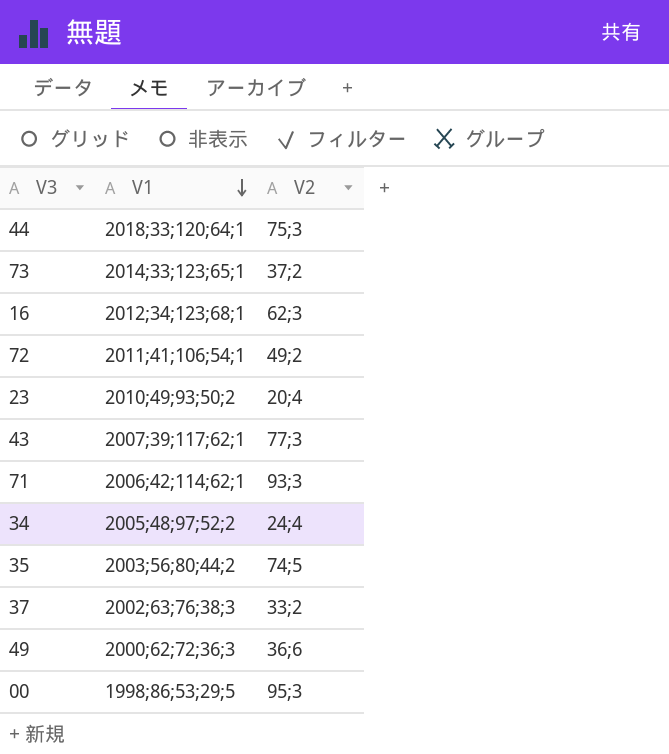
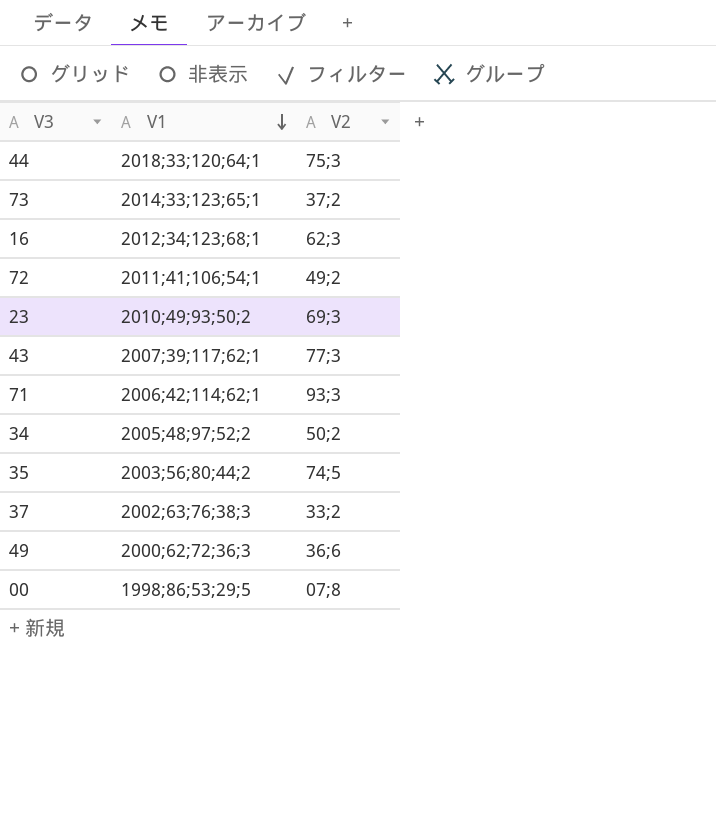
23 | V2: 20;4 -> 69;3
34 | V2: 24;4 -> 50;2
00 | V2: 95;3 -> 07;8

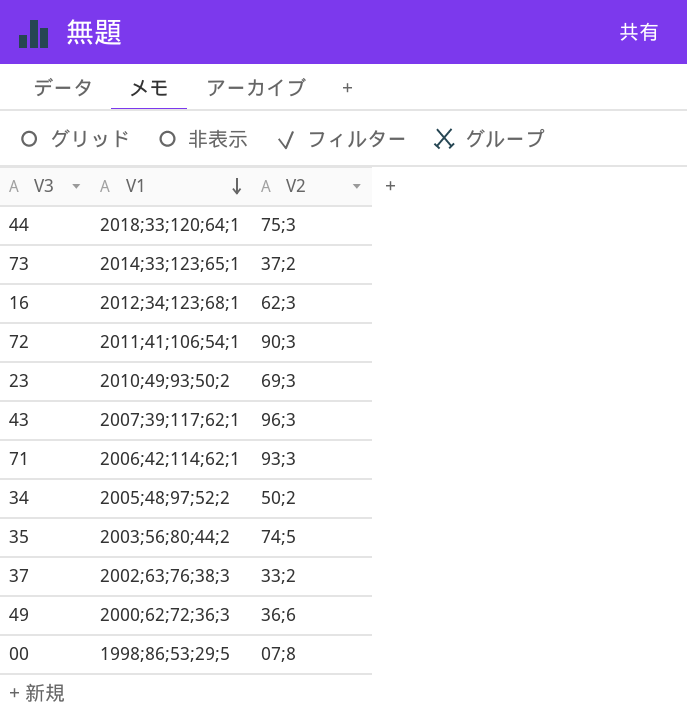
72 | V2: 49;2 -> 90;3
43 | V2: 77;3 -> 96;3

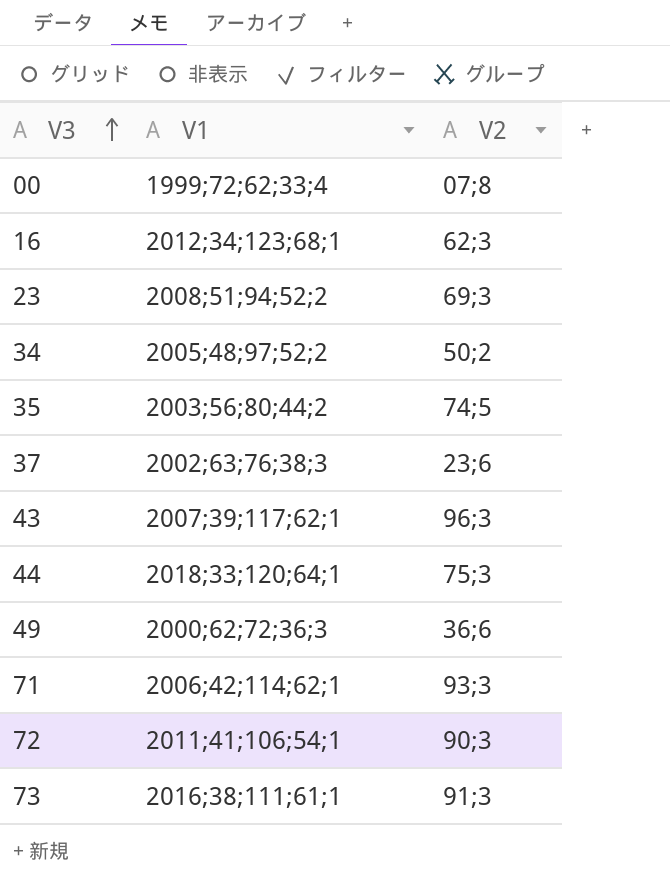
row order: V1 descending -> V3 ascending
00 | V1: 1998;86;53;29;5 -> 1999;72;62;33;4
23 | V1: 2010;49;93;50;2 -> 2008;51;94;52;2
37 | V2: 33;2 -> 23;6
73 | V1: 2014;33;123;65;1 -> 2016;38;111;61;1
73 | V2: 37;2 -> 91;3

